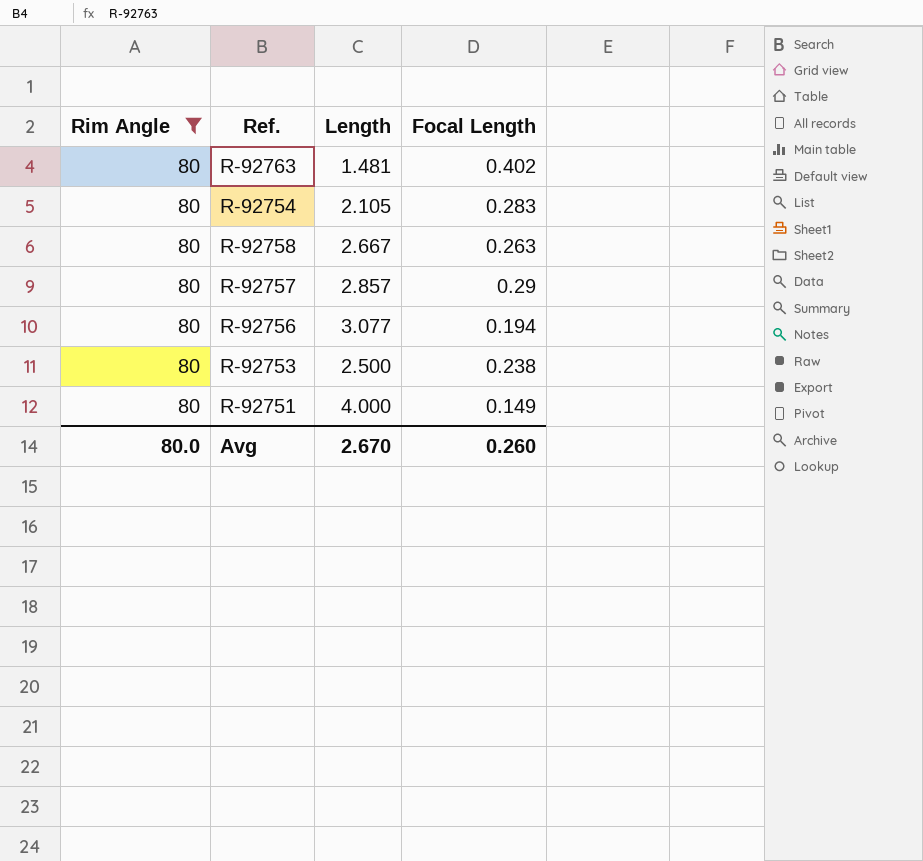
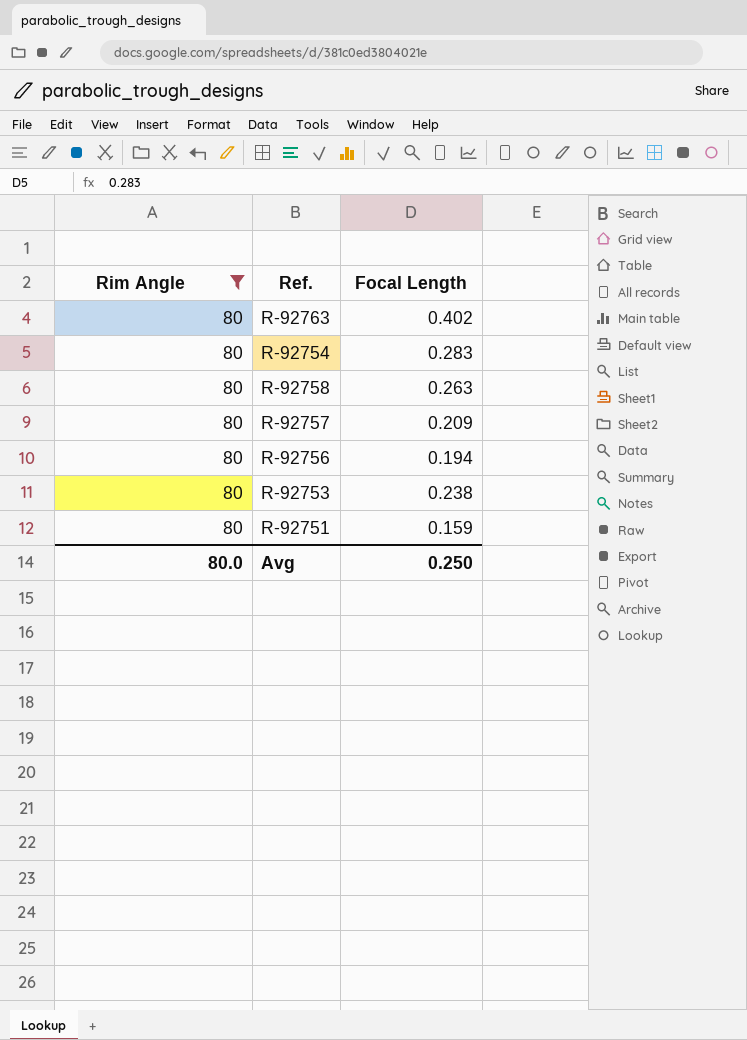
column Length | position: 3 -> none
R-92757 | Focal Length: 0.29 -> 0.209
R-92751 | Focal Length: 0.149 -> 0.159
Avg | Focal Length: 0.260 -> 0.250

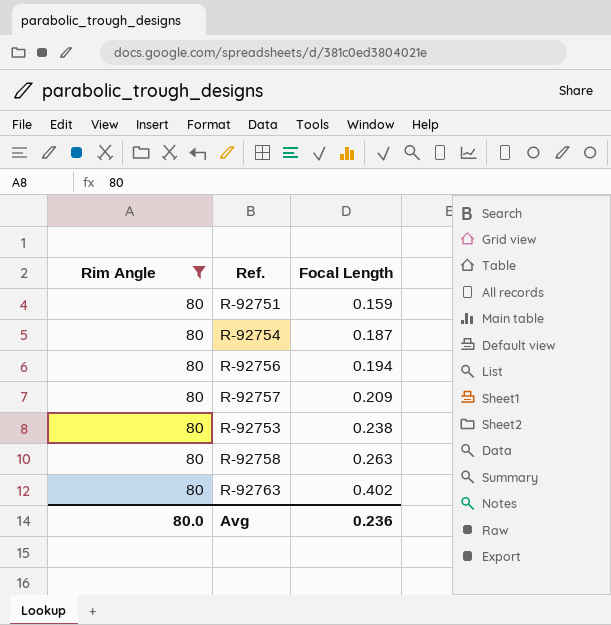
row order: none -> Focal Length ascending
R-92754 | Focal Length: 0.283 -> 0.187
Avg | Focal Length: 0.250 -> 0.236

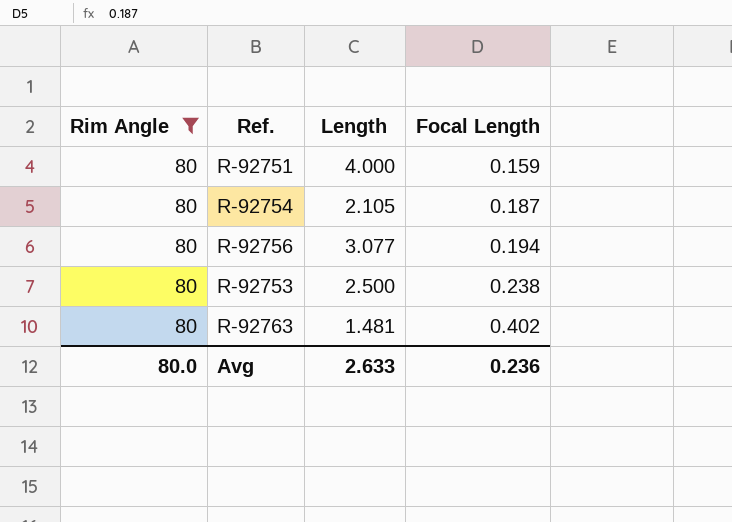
column Length | position: none -> 3
row R-92757: 80 | 0.209 -> none
row R-92758: 80 | 0.263 -> none

